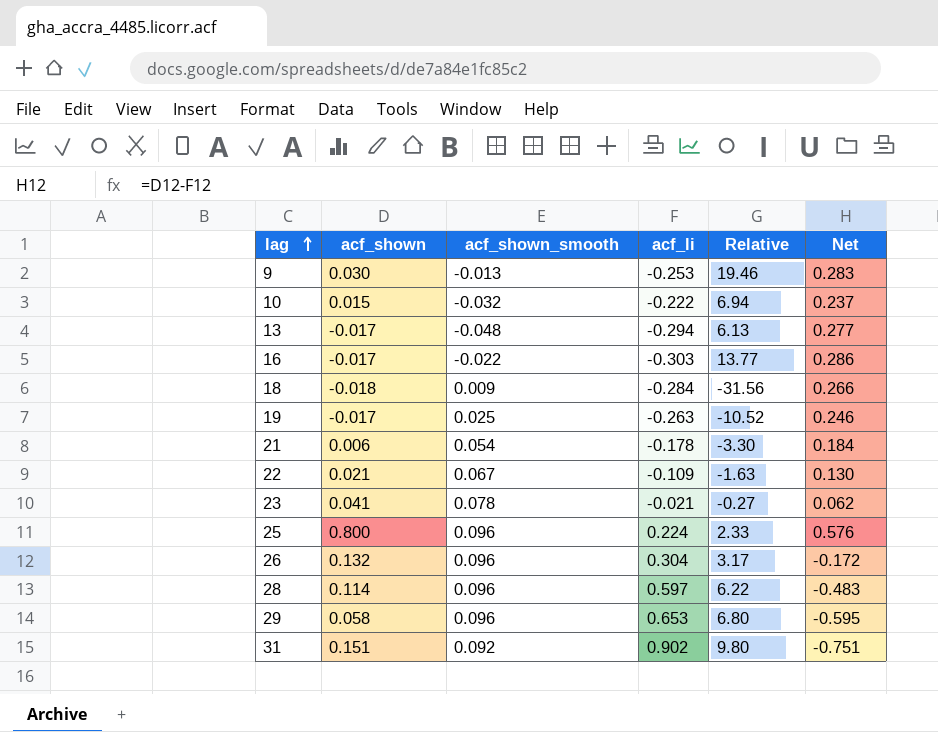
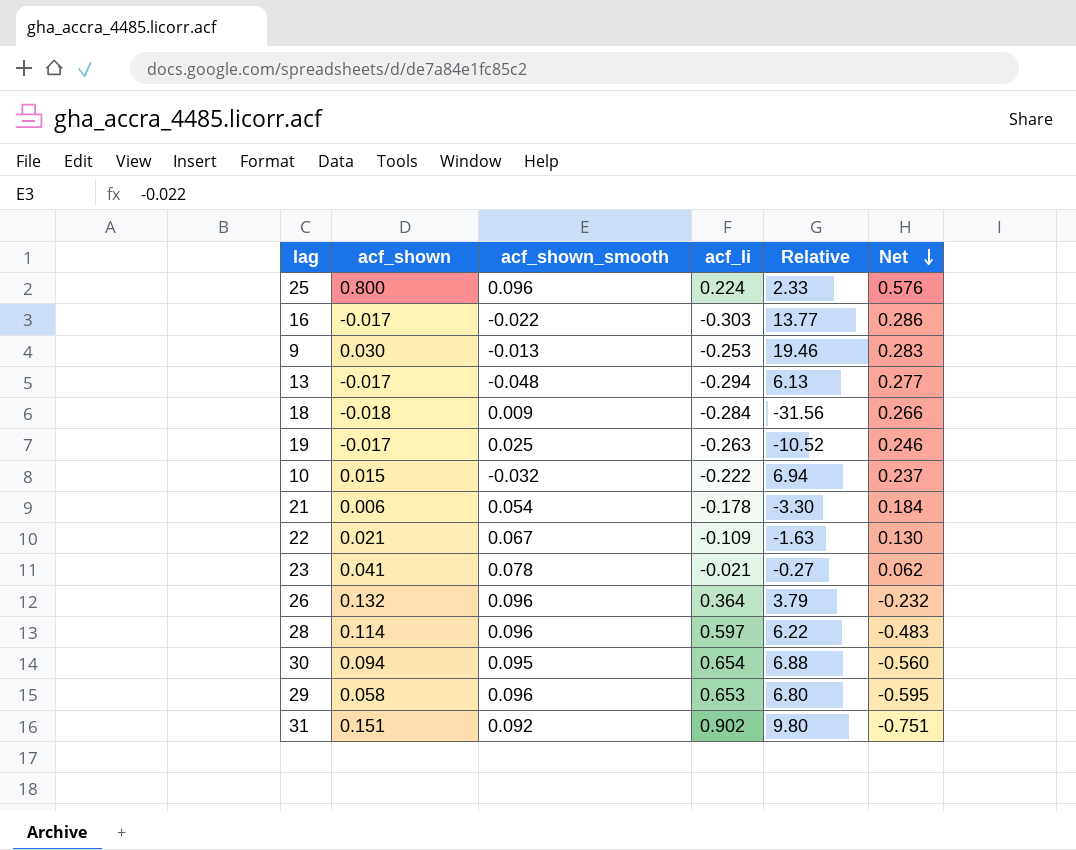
row order: lag ascending -> Net descending
26 | acf_li: 0.304 -> 0.364
26 | Relative: 3.17 -> 3.79
26 | Net: -0.172 -> -0.232
row 30: none -> 0.094 | 0.095 | 0.654 | 6.88 | -0.560

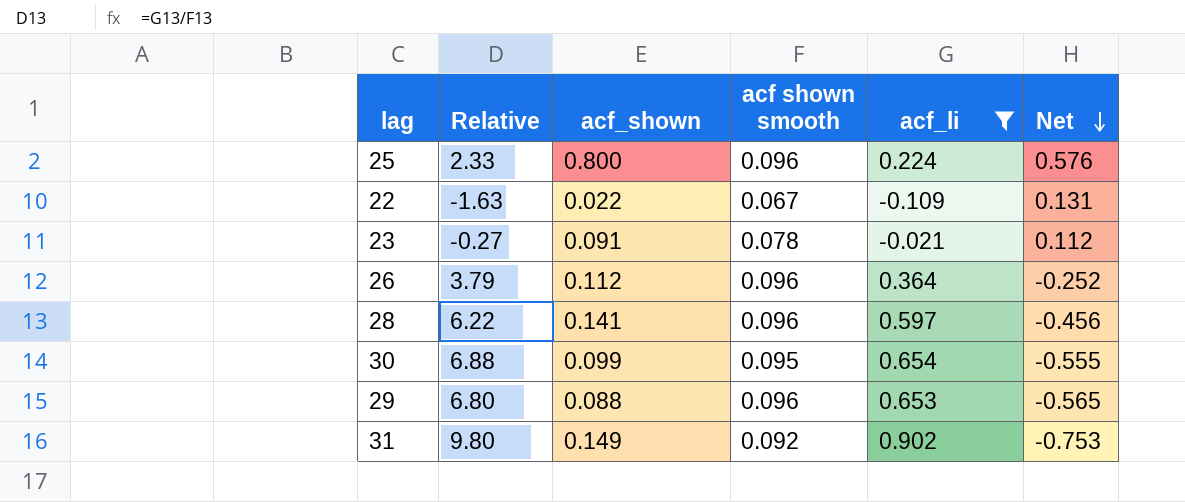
filter: none -> acf_li >= -0.109
column Relative | position: 5 -> 2
column name: acf_shown_smooth -> acf shown smooth
22 | acf_shown: 0.021 -> 0.022
22 | Net: 0.130 -> 0.131
23 | acf_shown: 0.041 -> 0.091
23 | Net: 0.062 -> 0.112
26 | acf_shown: 0.132 -> 0.112
26 | Net: -0.232 -> -0.252
28 | acf_shown: 0.114 -> 0.141
28 | Net: -0.483 -> -0.456
30 | acf_shown: 0.094 -> 0.099
30 | Net: -0.560 -> -0.555
29 | acf_shown: 0.058 -> 0.088
29 | Net: -0.595 -> -0.565
31 | acf_shown: 0.151 -> 0.149
31 | Net: -0.751 -> -0.753

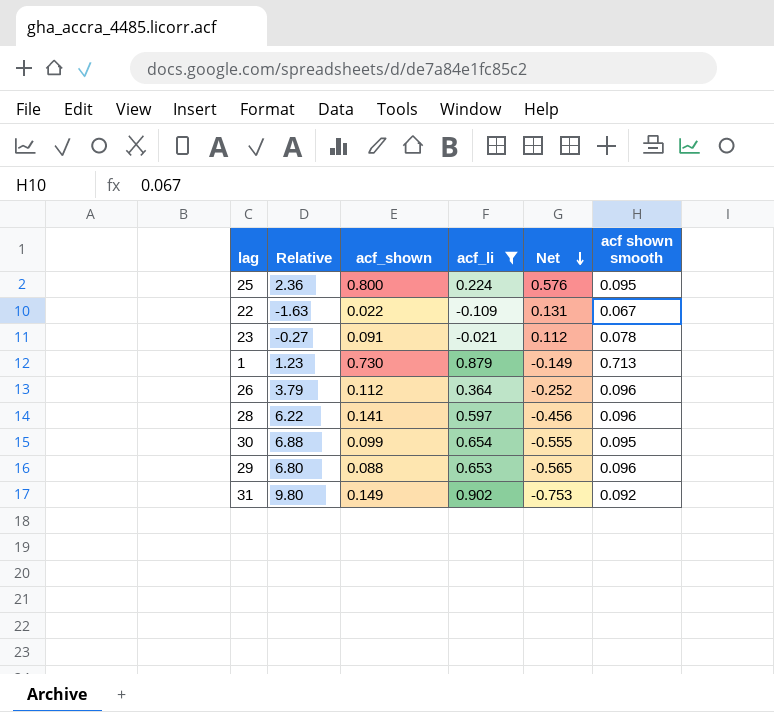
column acf shown smooth | position: 4 -> 6
25 | Relative: 2.33 -> 2.36
25 | acf shown smooth: 0.096 -> 0.095
row 1: none -> 1.23 | 0.730 | 0.879 | -0.149 | 0.713

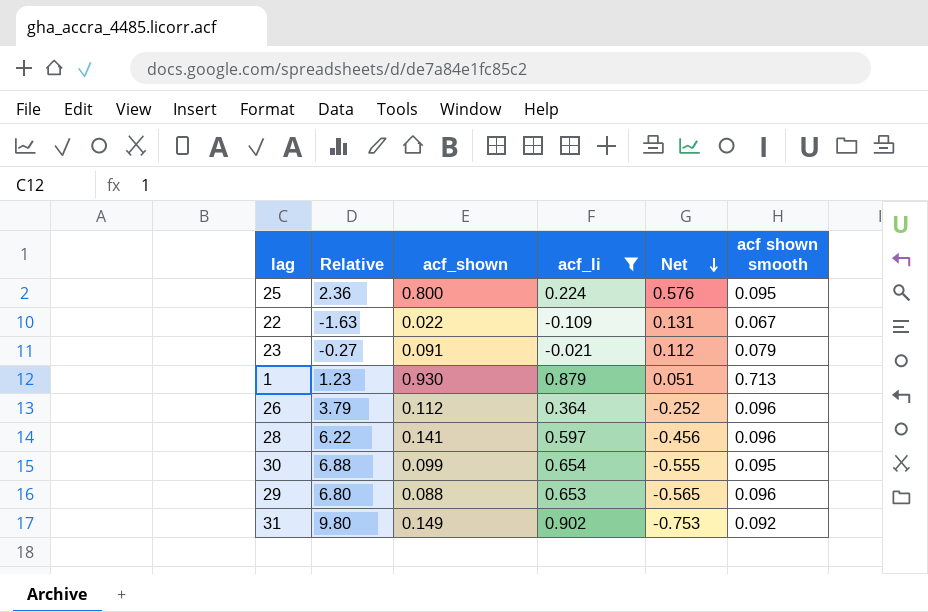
23 | acf shown smooth: 0.078 -> 0.079
1 | acf_shown: 0.730 -> 0.930
1 | Net: -0.149 -> 0.051

